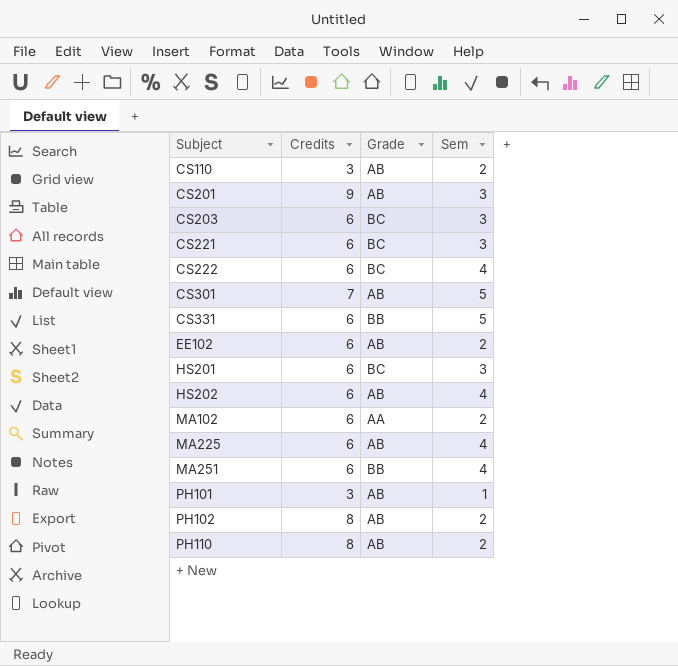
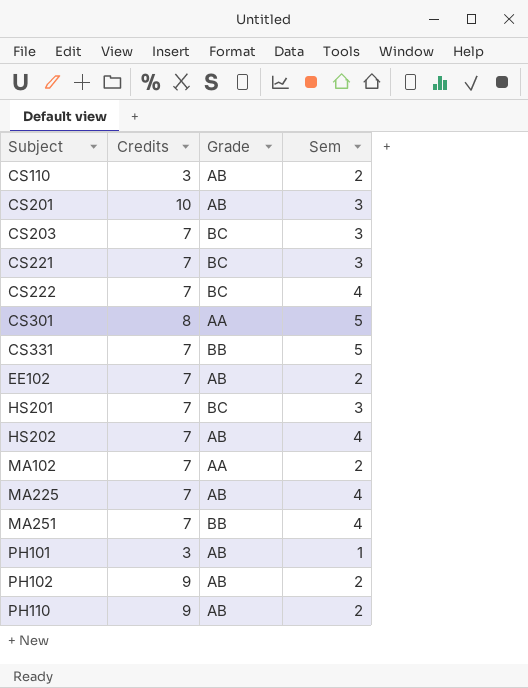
CS201 | Credits: 9 -> 10
CS203 | Credits: 6 -> 7
CS221 | Credits: 6 -> 7
CS222 | Credits: 6 -> 7
CS301 | Credits: 7 -> 8
CS301 | Grade: AB -> AA
CS331 | Credits: 6 -> 7
EE102 | Credits: 6 -> 7
HS201 | Credits: 6 -> 7
HS202 | Credits: 6 -> 7
MA102 | Credits: 6 -> 7
MA225 | Credits: 6 -> 7
MA251 | Credits: 6 -> 7
PH102 | Credits: 8 -> 9
PH110 | Credits: 8 -> 9

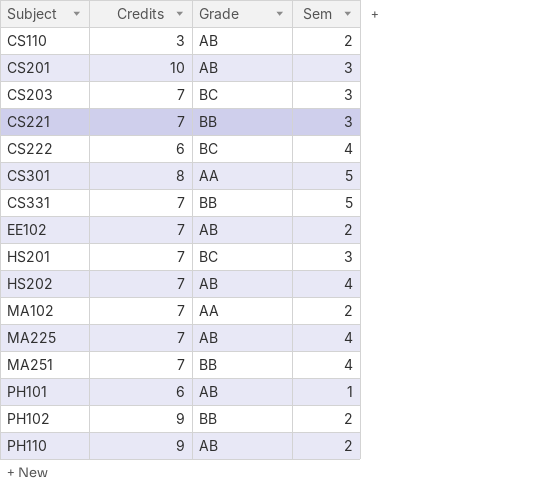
CS221 | Grade: BC -> BB
CS222 | Credits: 7 -> 6
PH101 | Credits: 3 -> 6
PH102 | Grade: AB -> BB

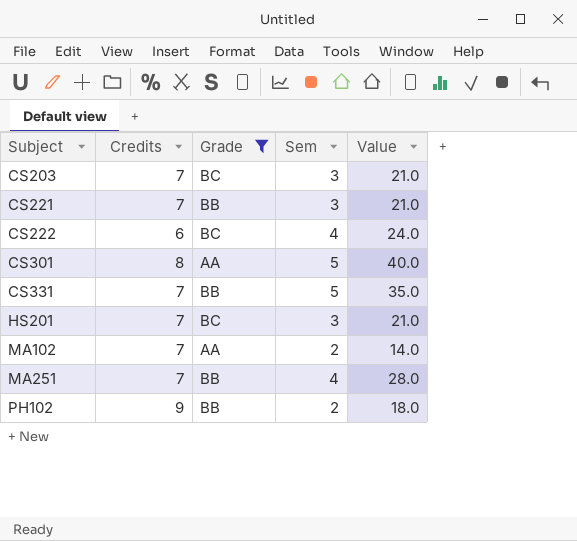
filter: none -> Grade != AB
column Value | formula: none -> [Credits] * [Sem]

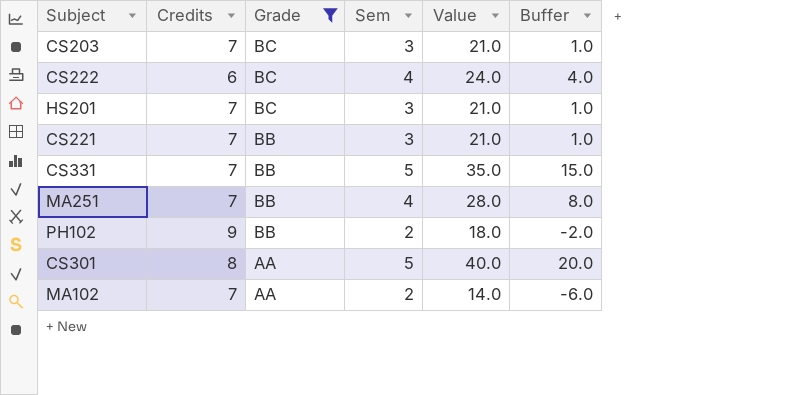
row order: Subject ascending -> Grade descending
column Buffer | formula: none -> [Value] - 20

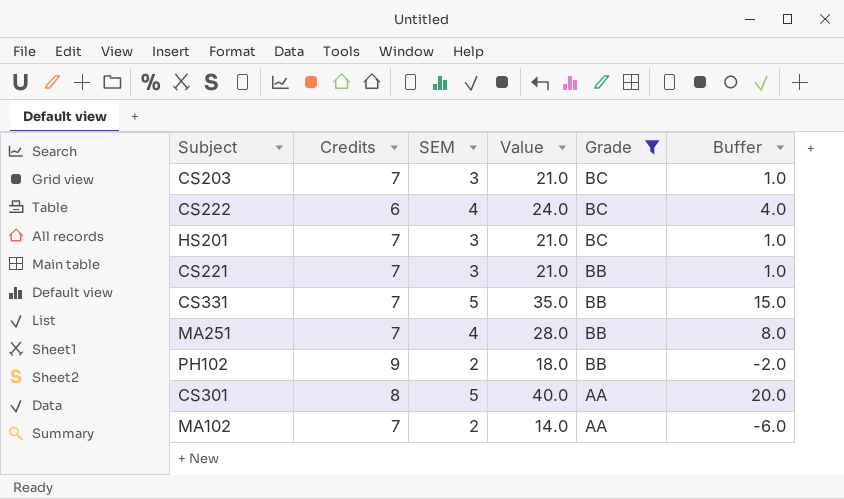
column name: Sem -> SEM
column Grade | position: 3 -> 5

